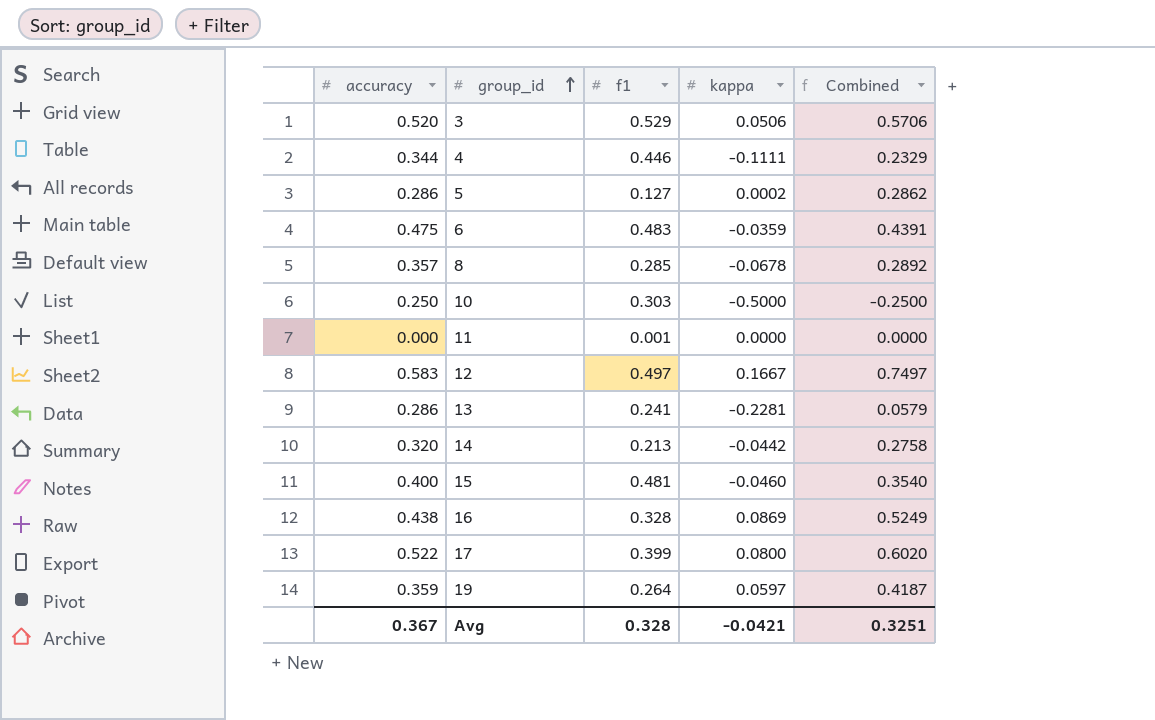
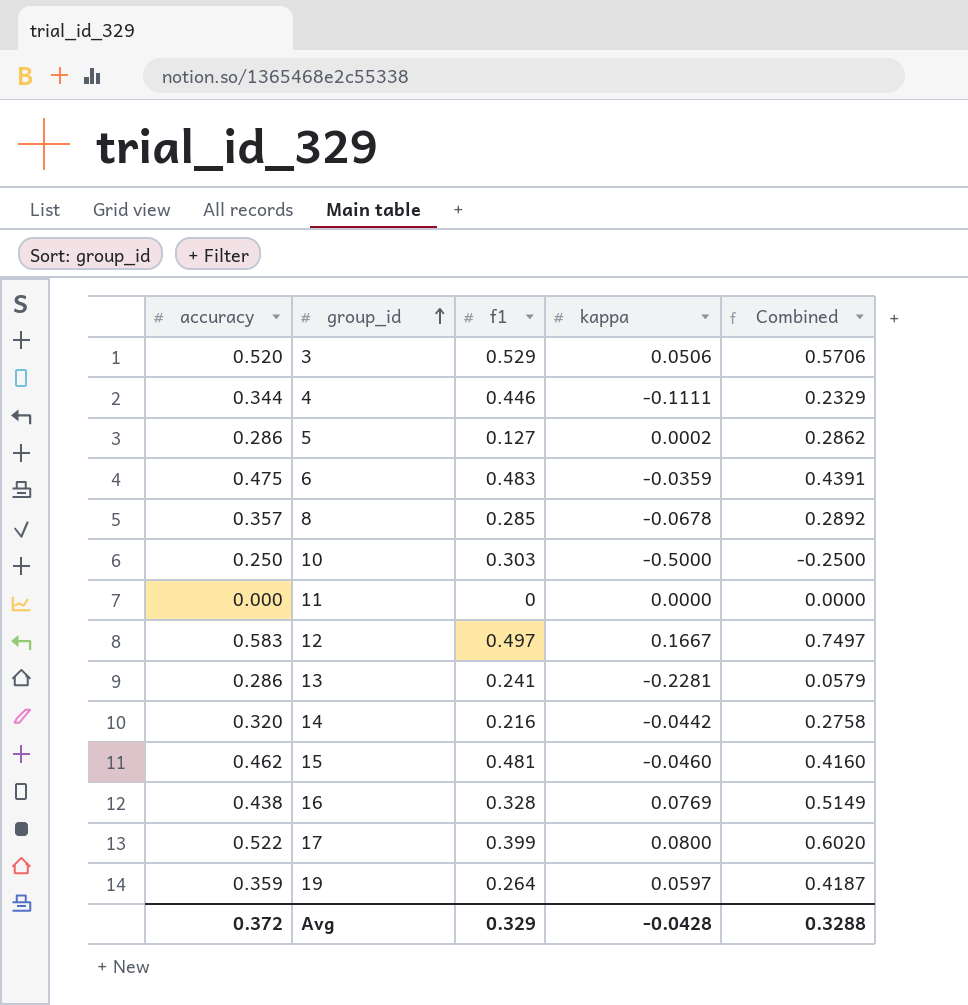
11 | f1: 0.001 -> 0
14 | f1: 0.213 -> 0.216
15 | accuracy: 0.400 -> 0.462
15 | Combined: 0.3540 -> 0.4160
16 | kappa: 0.0869 -> 0.0769
16 | Combined: 0.5249 -> 0.5149
Avg | accuracy: 0.367 -> 0.372
Avg | f1: 0.328 -> 0.329
Avg | kappa: -0.0421 -> -0.0428
Avg | Combined: 0.3251 -> 0.3288

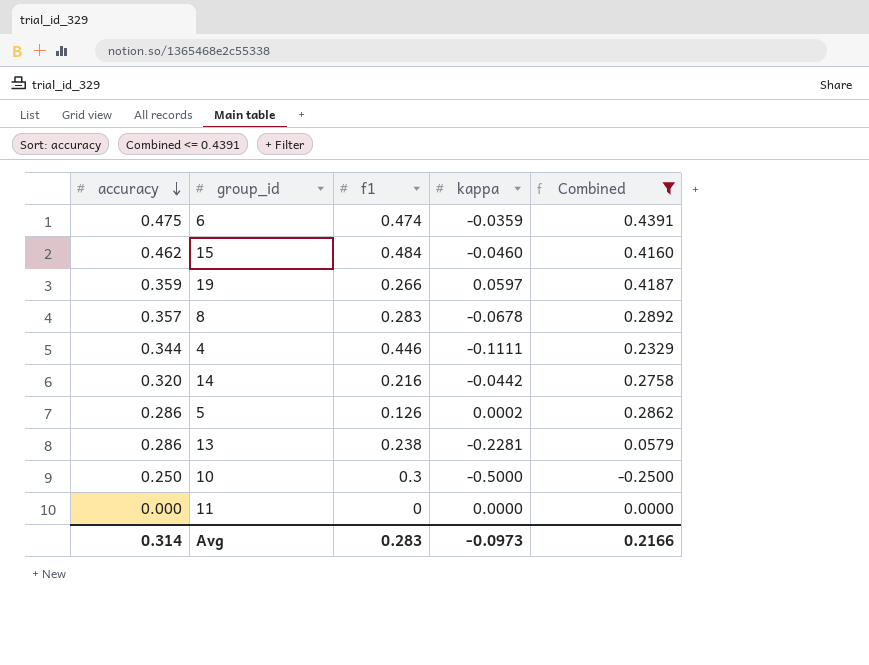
filter: none -> Combined <= 0.4391
row order: group_id ascending -> accuracy descending
6 | f1: 0.483 -> 0.474
15 | f1: 0.481 -> 0.484
19 | f1: 0.264 -> 0.266
8 | f1: 0.285 -> 0.283
5 | f1: 0.127 -> 0.126
13 | f1: 0.241 -> 0.238
10 | f1: 0.303 -> 0.3
Avg | accuracy: 0.372 -> 0.314
Avg | f1: 0.329 -> 0.283
Avg | kappa: -0.0428 -> -0.0973
Avg | Combined: 0.3288 -> 0.2166

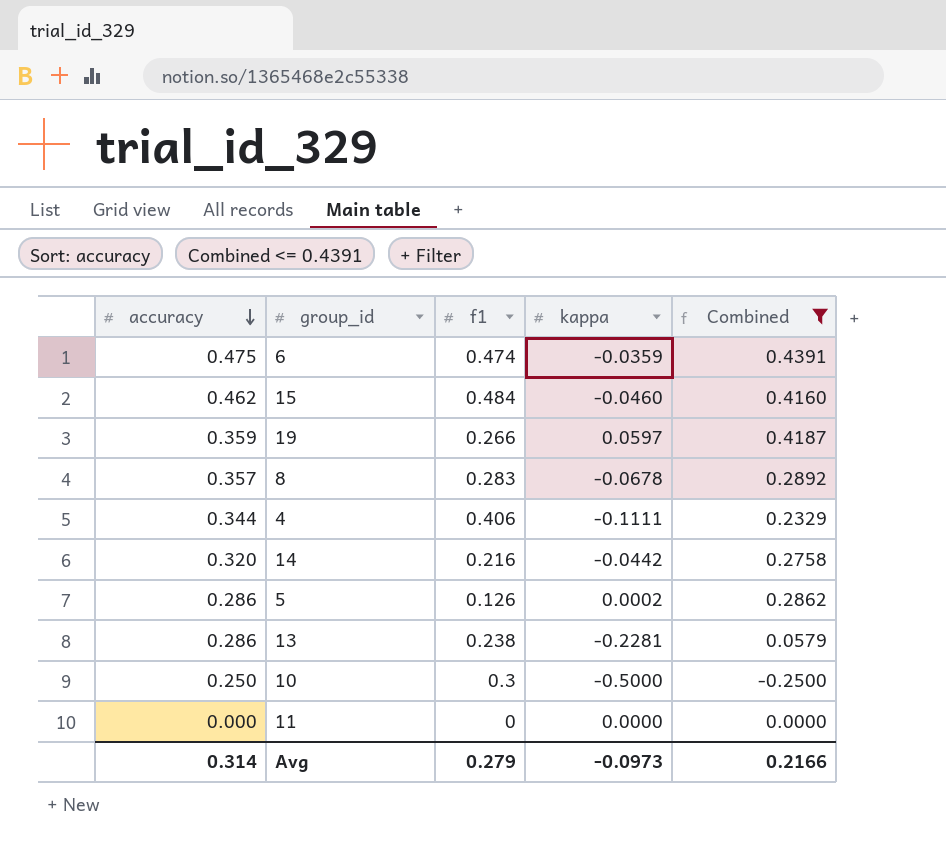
4 | f1: 0.446 -> 0.406
Avg | f1: 0.283 -> 0.279

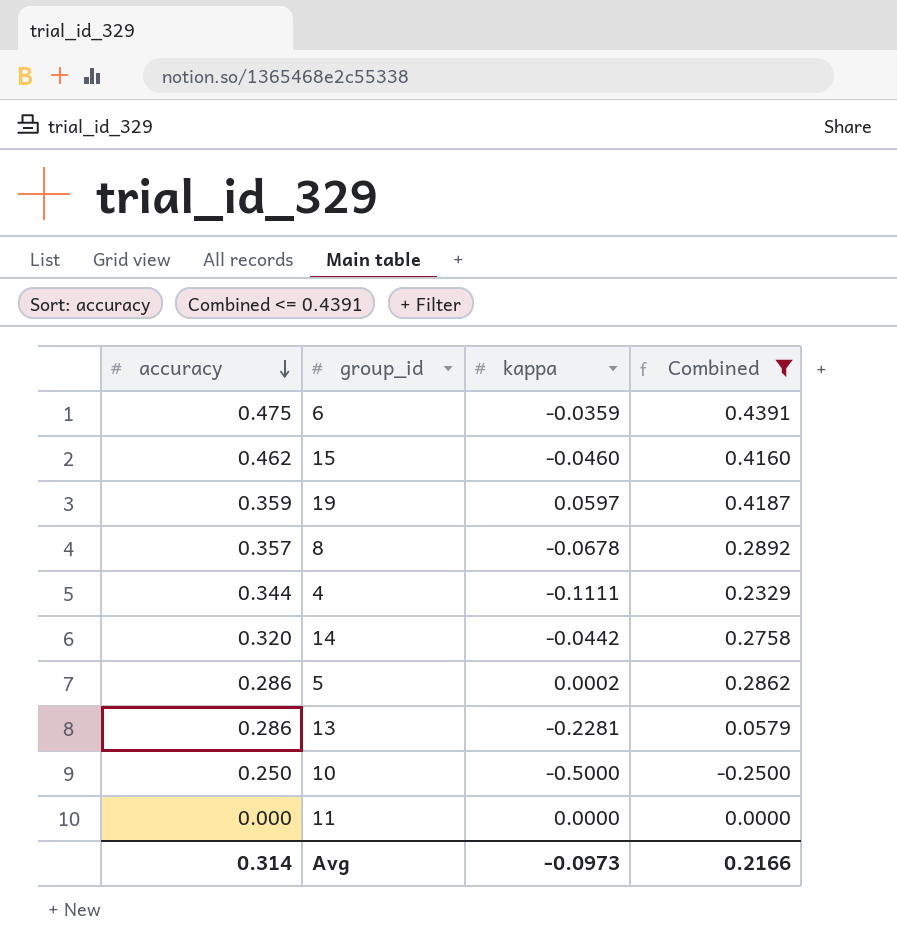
column f1 | position: 3 -> none

